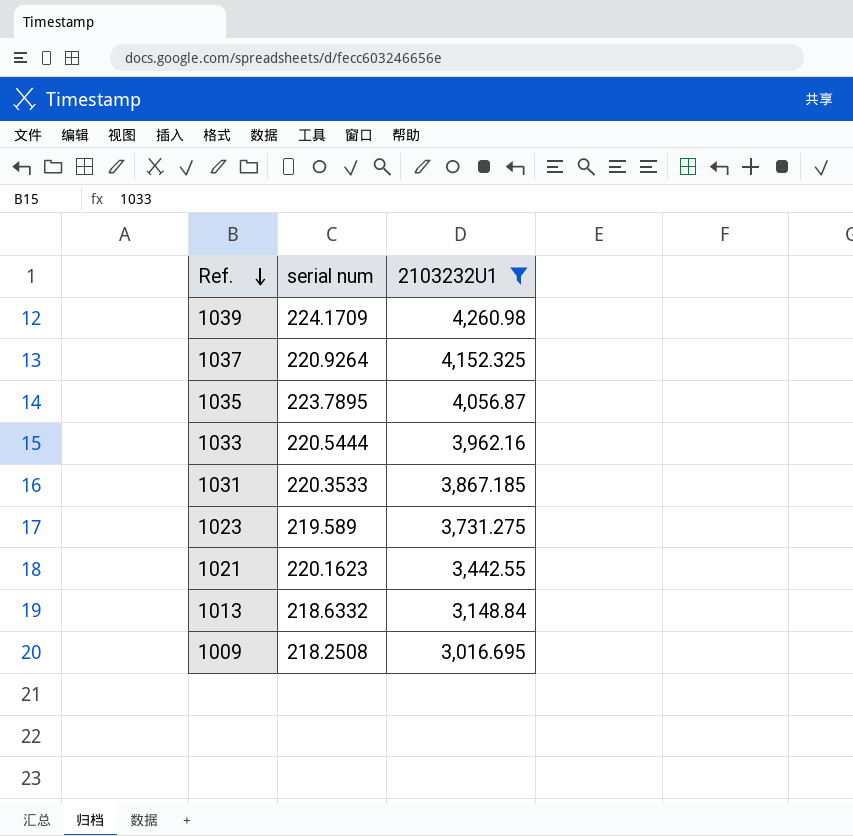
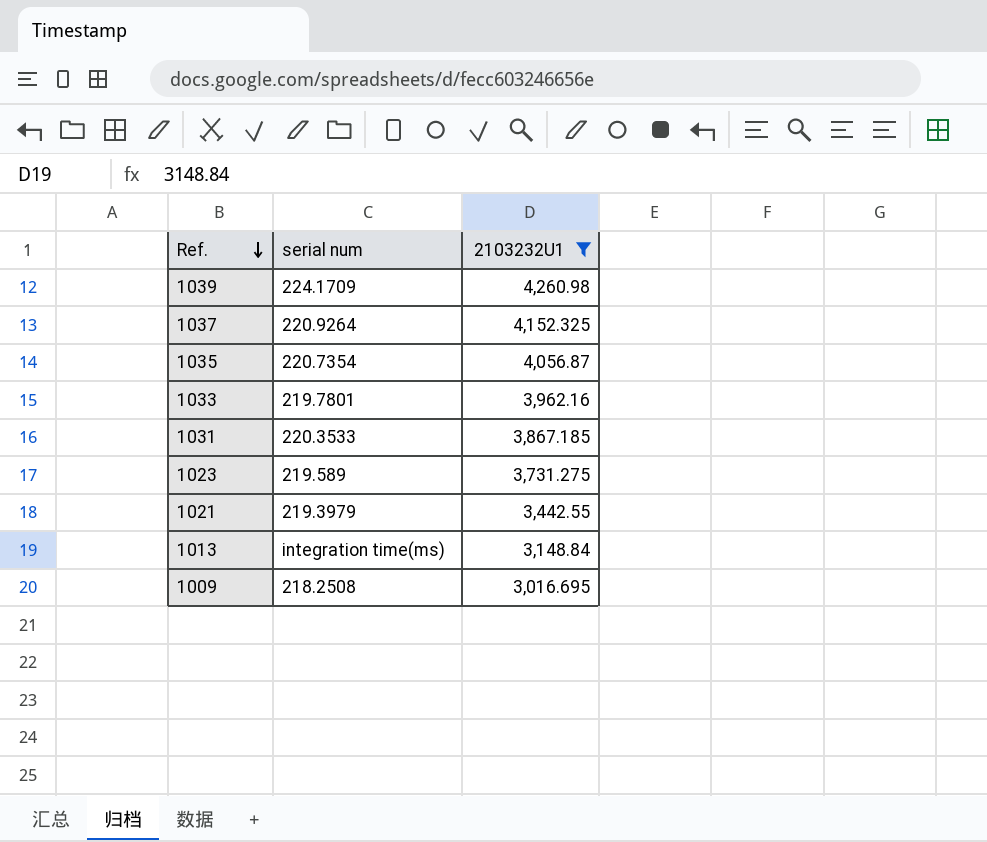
1035 | serial num: 223.7895 -> 220.7354
1033 | serial num: 220.5444 -> 219.7801
1021 | serial num: 220.1623 -> 219.3979
1013 | serial num: 218.6332 -> integration time(ms)

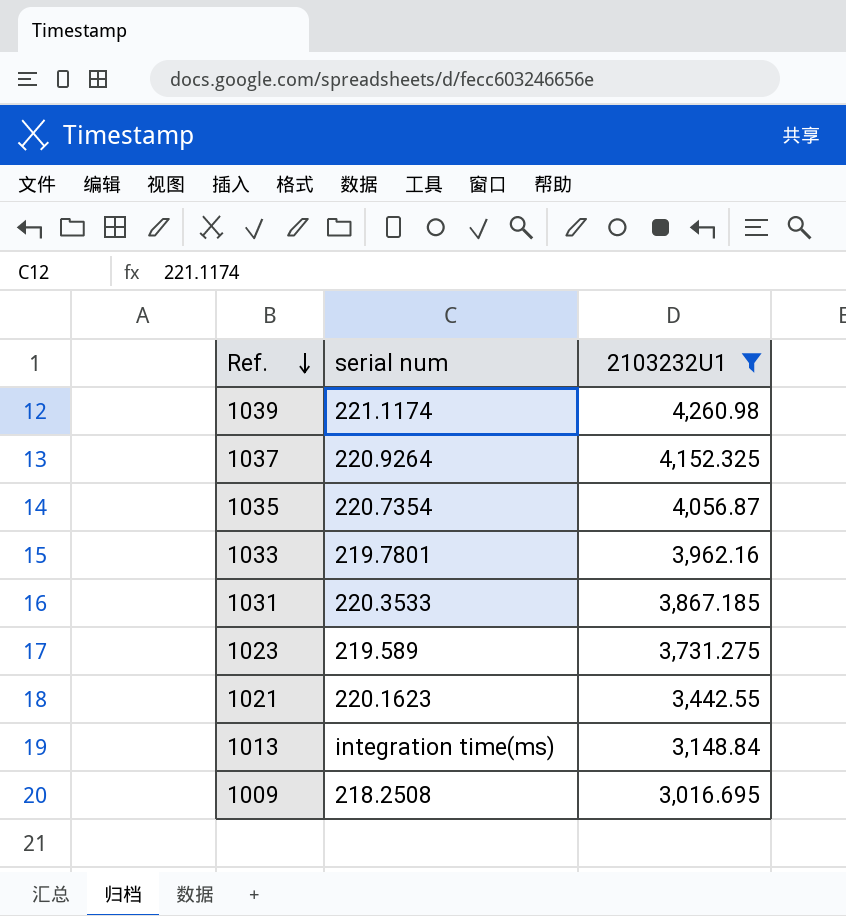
1039 | serial num: 224.1709 -> 221.1174
1021 | serial num: 219.3979 -> 220.1623

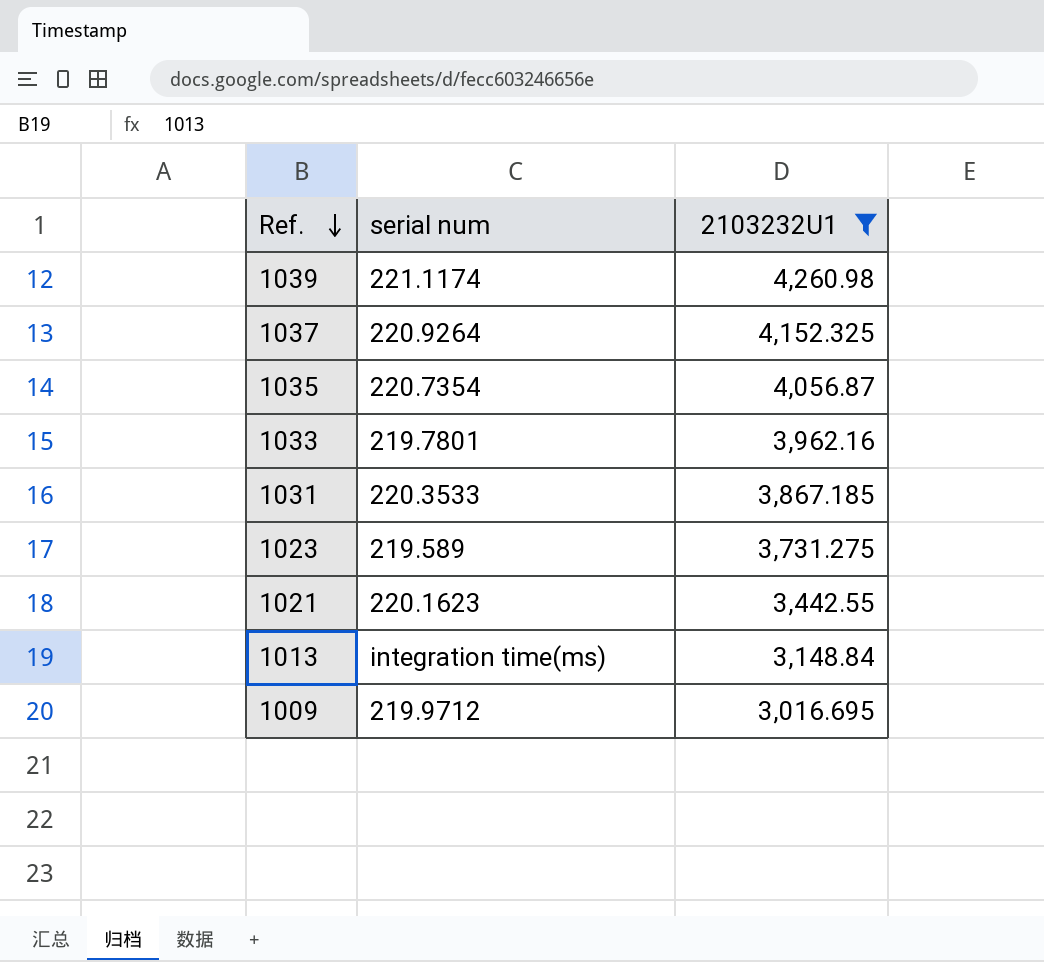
1009 | serial num: 218.2508 -> 219.9712

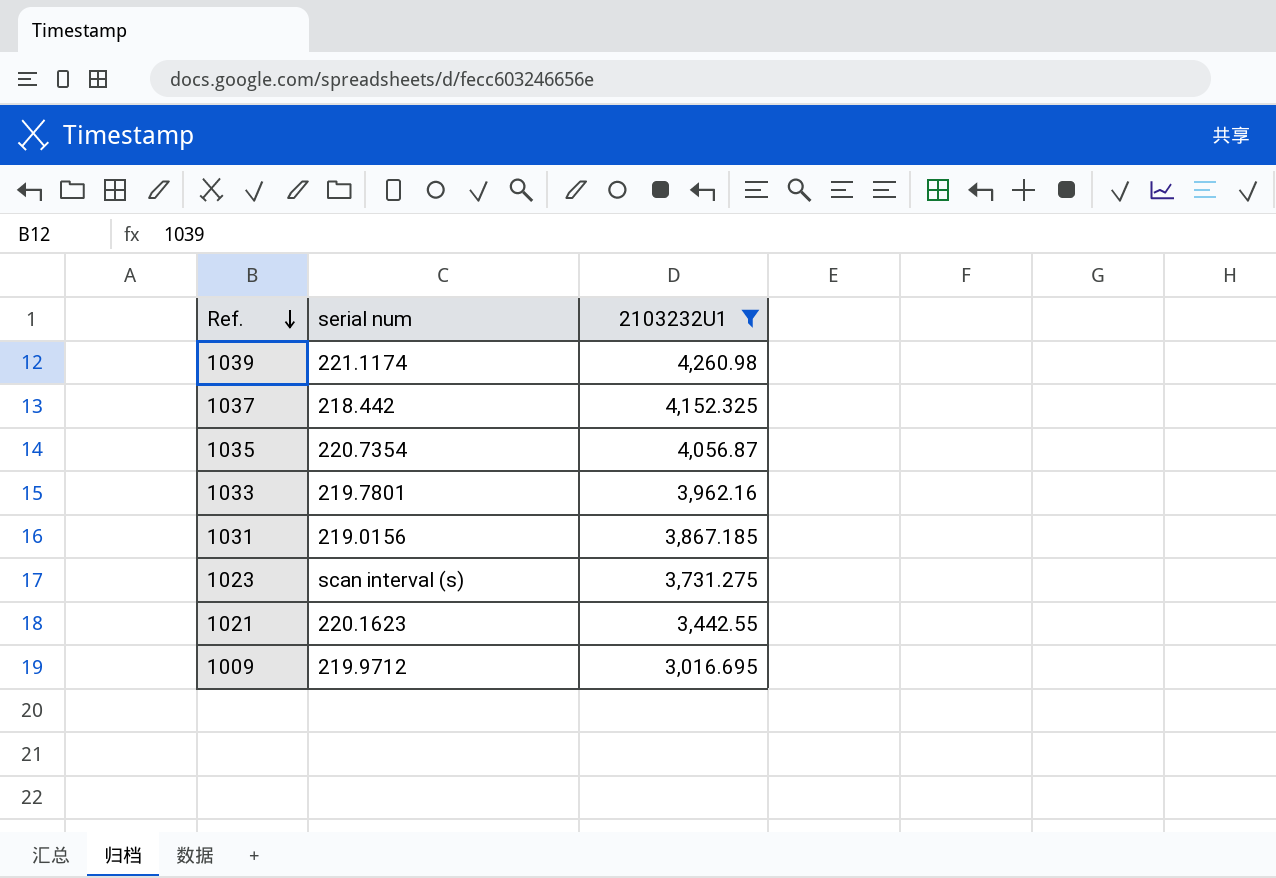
row 1013: integration time(ms) | 3,148.84 -> none
1037 | serial num: 220.9264 -> 218.442
1031 | serial num: 220.3533 -> 219.0156
1023 | serial num: 219.589 -> scan interval (s)

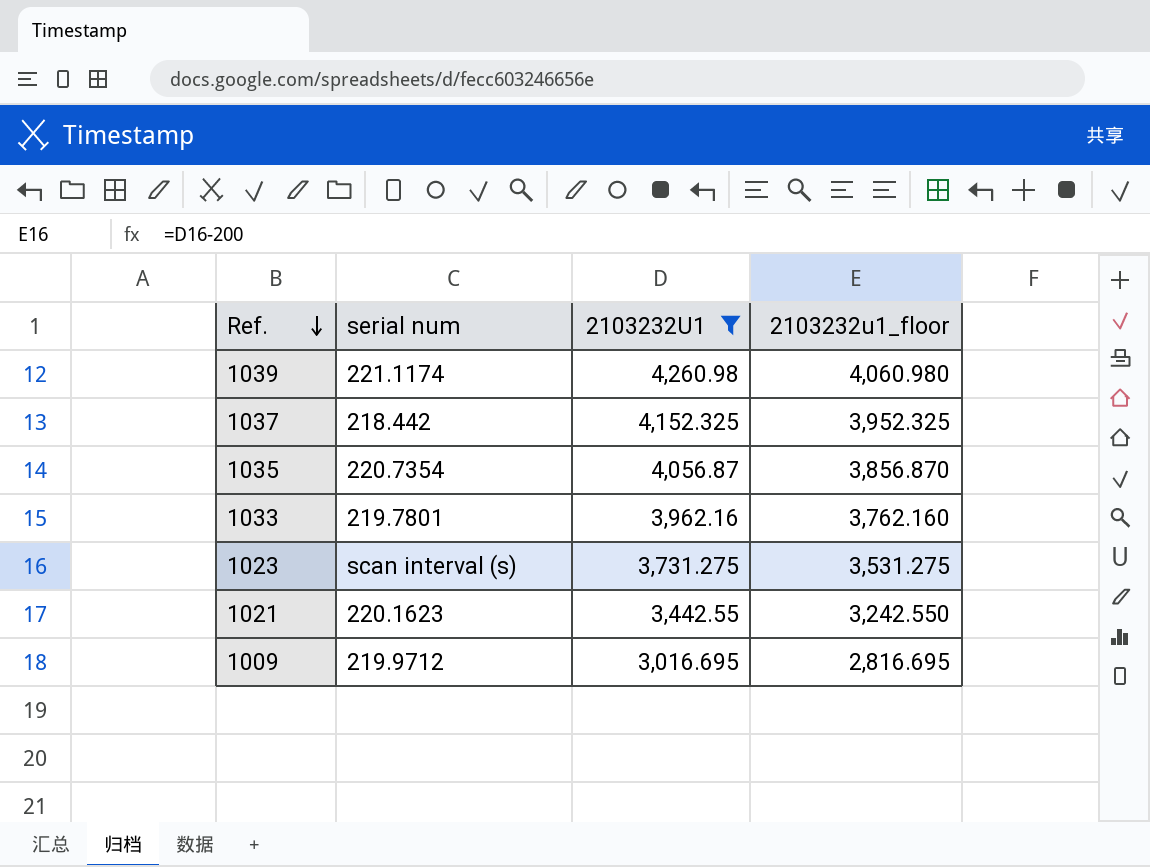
column 2103232u1_floor | formula: none -> [2103232U1] - 200
row 1031: 219.0156 | 3,867.185 -> none

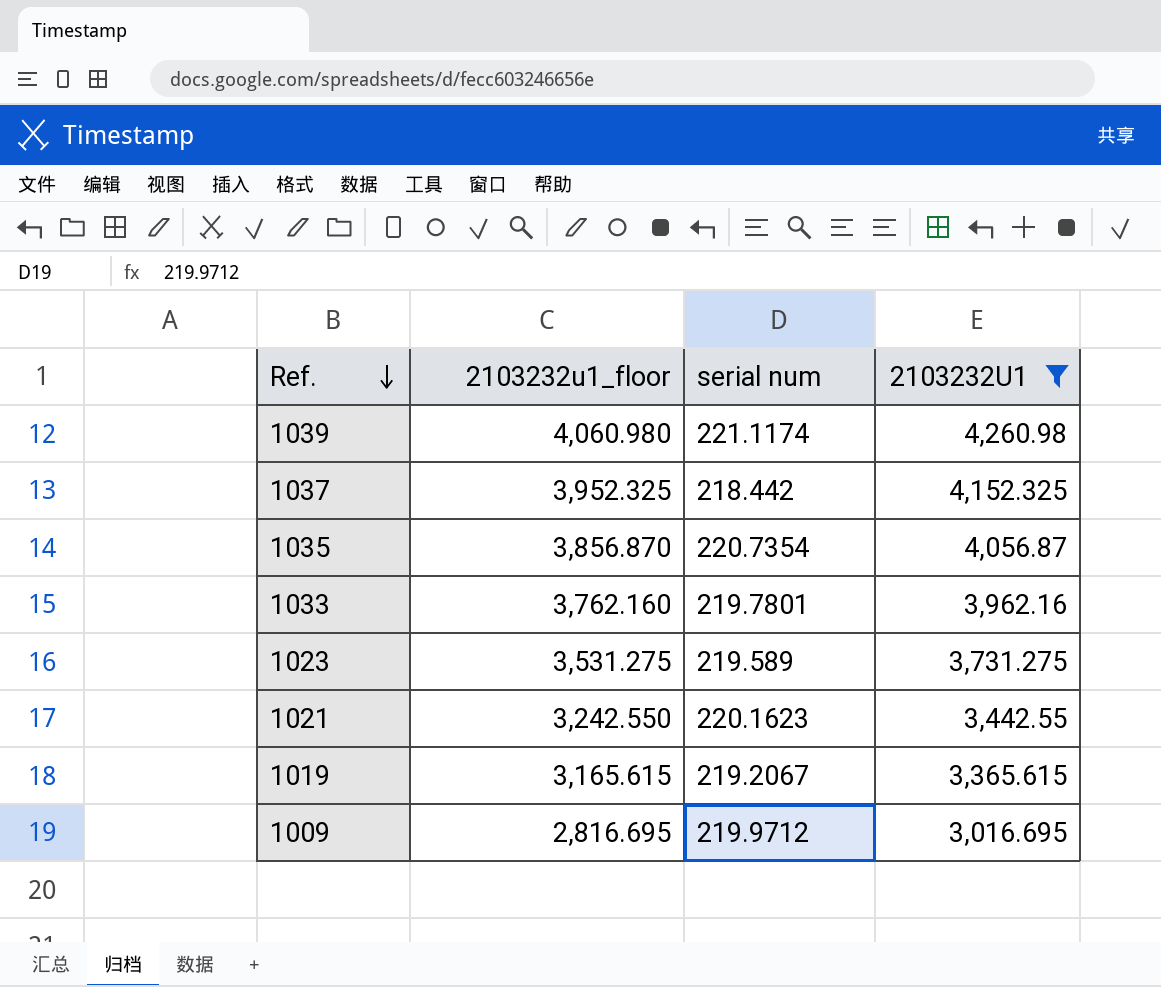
column 2103232u1_floor | position: 4 -> 2
1023 | serial num: scan interval (s) -> 219.589
row 1019: none -> 3,165.615 | 219.2067 | 3,365.615

